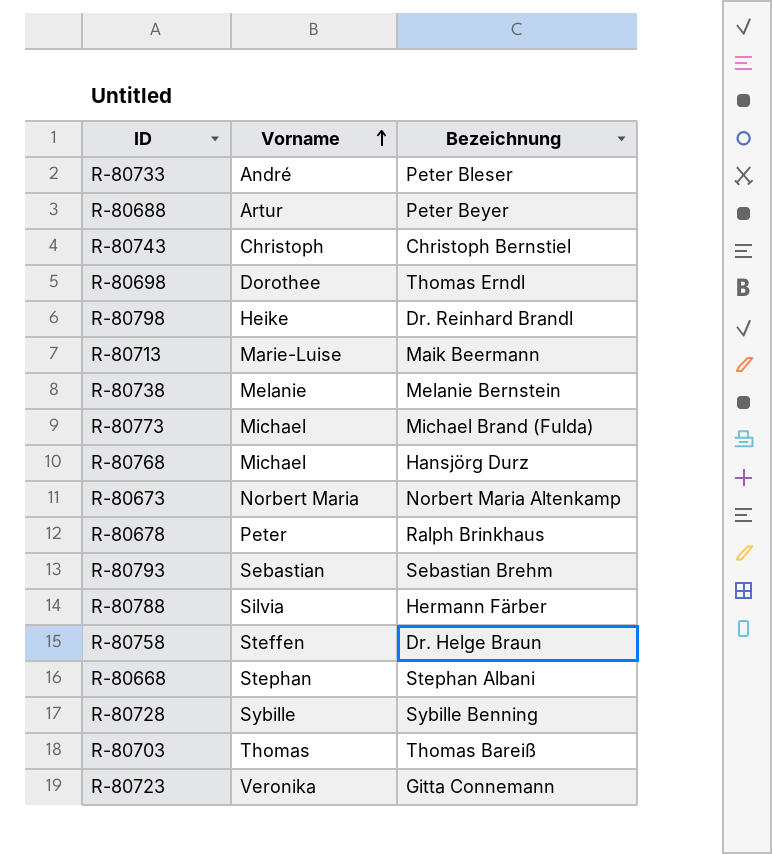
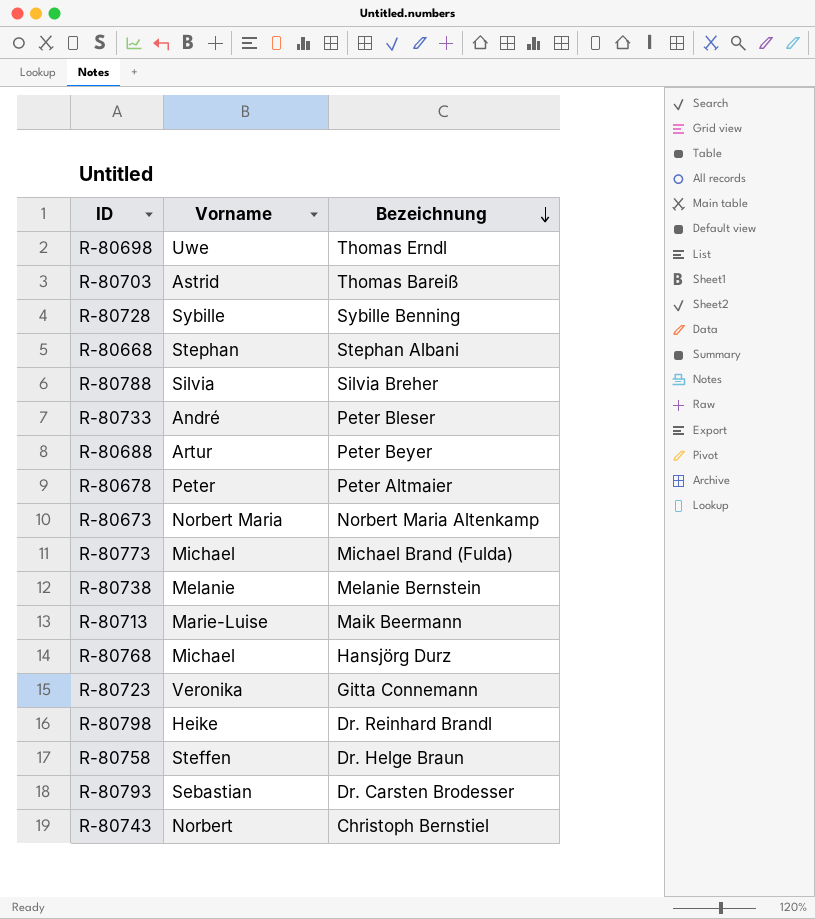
row order: Vorname ascending -> Bezeichnung descending
R-80698 | Vorname: Dorothee -> Uwe
R-80703 | Vorname: Thomas -> Astrid
R-80788 | Bezeichnung: Hermann Färber -> Silvia Breher
R-80678 | Bezeichnung: Ralph Brinkhaus -> Peter Altmaier
R-80793 | Bezeichnung: Sebastian Brehm -> Dr. Carsten Brodesser
R-80743 | Vorname: Christoph -> Norbert

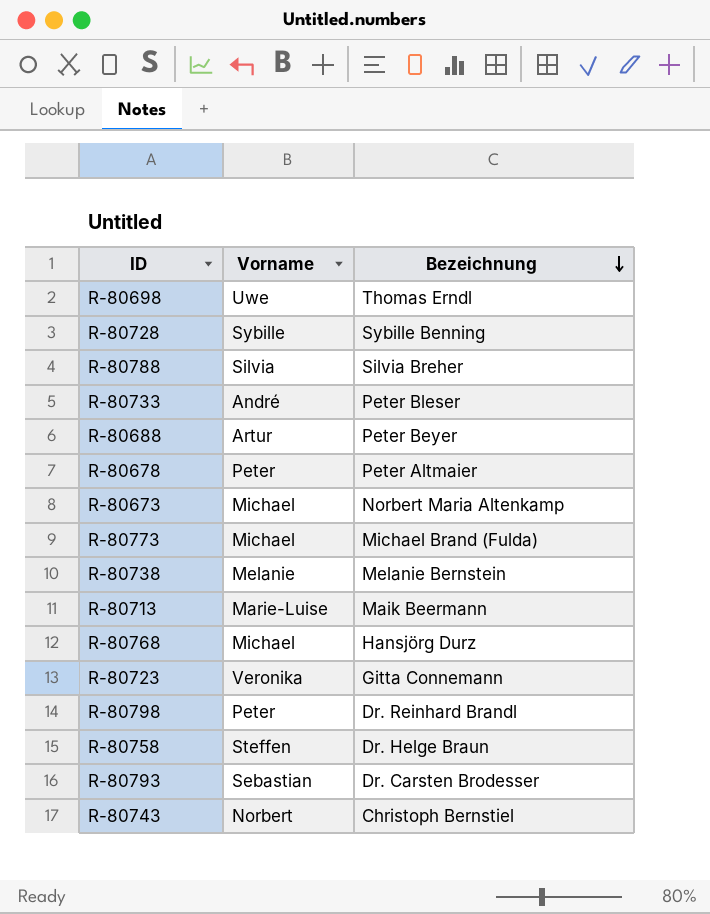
row R-80703: Astrid | Thomas Bareiß -> none
row R-80668: Stephan | Stephan Albani -> none
R-80673 | Vorname: Norbert Maria -> Michael
R-80798 | Vorname: Heike -> Peter

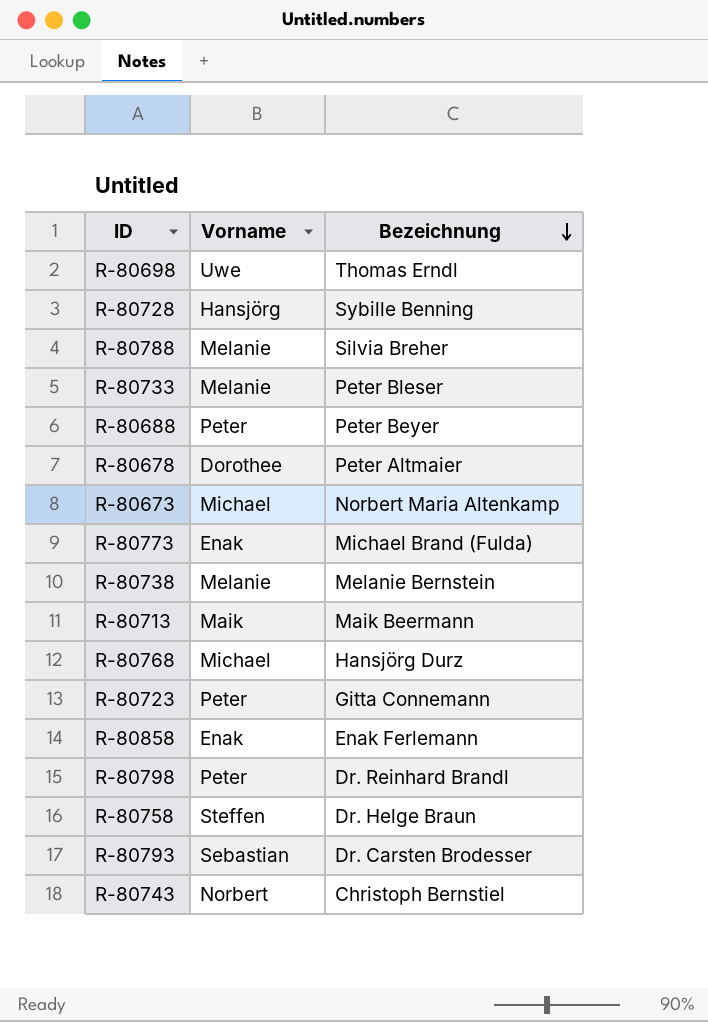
R-80728 | Vorname: Sybille -> Hansjörg
R-80788 | Vorname: Silvia -> Melanie
R-80733 | Vorname: André -> Melanie
R-80688 | Vorname: Artur -> Peter
R-80678 | Vorname: Peter -> Dorothee
R-80773 | Vorname: Michael -> Enak
R-80713 | Vorname: Marie-Luise -> Maik
R-80723 | Vorname: Veronika -> Peter
row R-80858: none -> Enak | Enak Ferlemann

